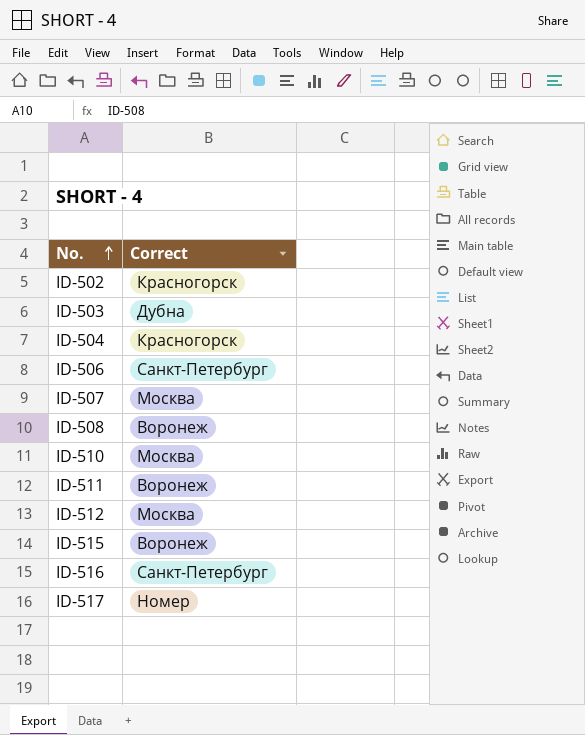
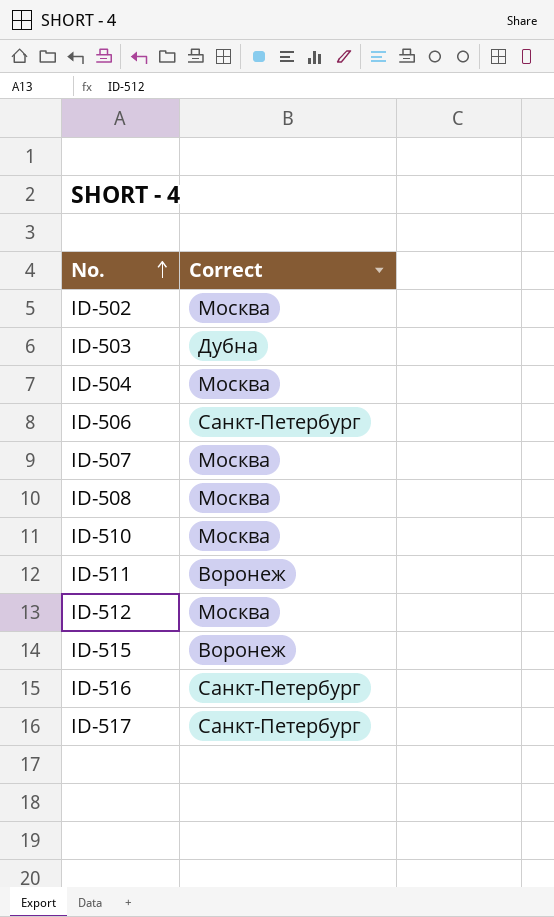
ID-502 | Correct: Красногорск -> Москва
ID-504 | Correct: Красногорск -> Москва
ID-508 | Correct: Воронеж -> Москва
ID-517 | Correct: Номер -> Санкт-Петербург

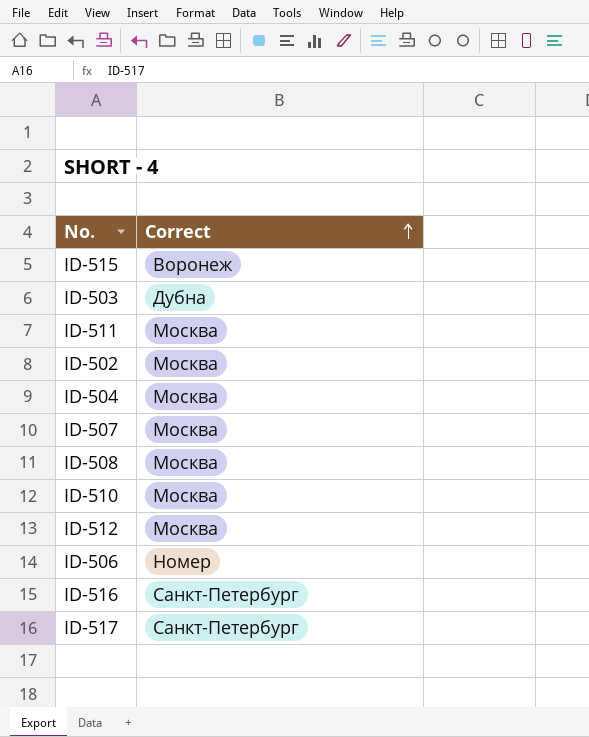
row order: No. ascending -> Correct ascending
ID-511 | Correct: Воронеж -> Москва
ID-506 | Correct: Санкт-Петербург -> Номер

